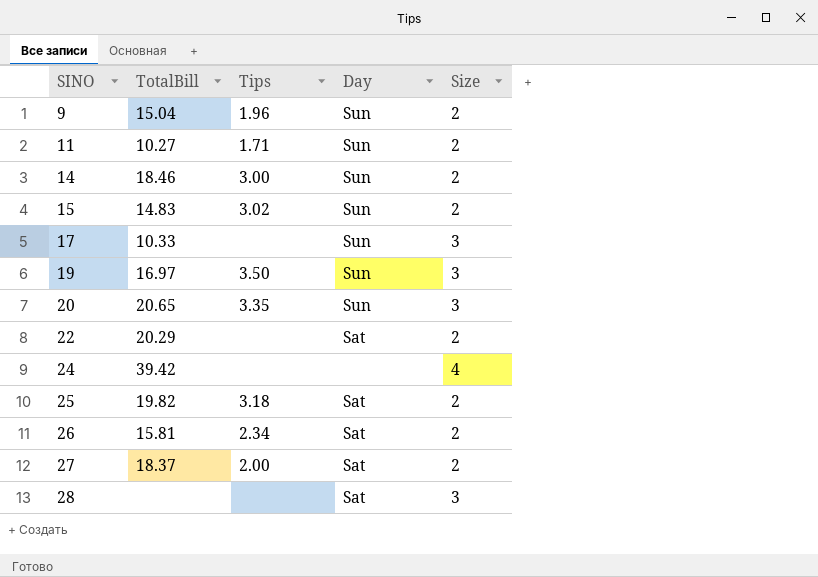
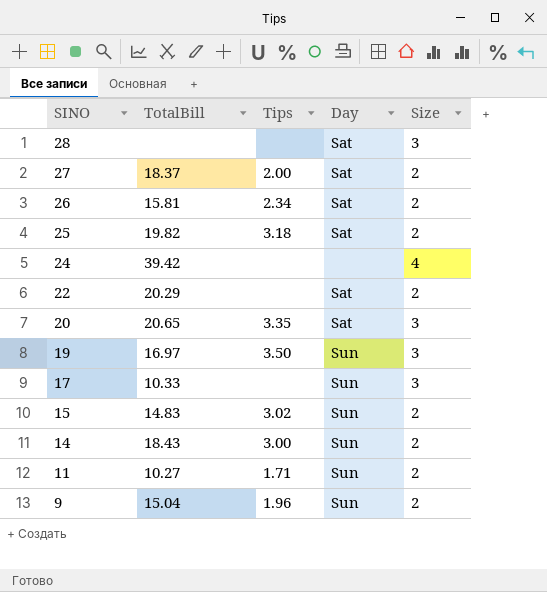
row order: SINO ascending -> SINO descending
20 | Day: Sun -> Sat
14 | TotalBill: 18.46 -> 18.43

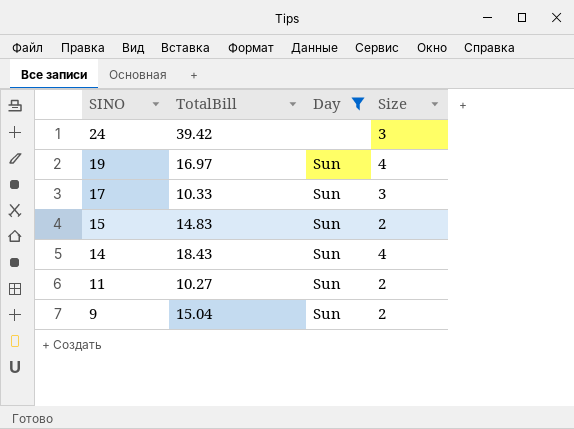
filter: none -> Day != Sat
column Tips | position: 3 -> none
24 | Size: 4 -> 3
19 | Size: 3 -> 4
14 | Size: 2 -> 4

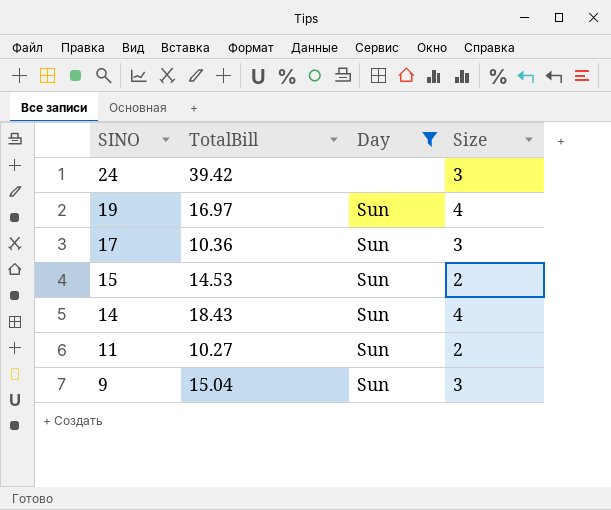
17 | TotalBill: 10.33 -> 10.36
15 | TotalBill: 14.83 -> 14.53
9 | Size: 2 -> 3

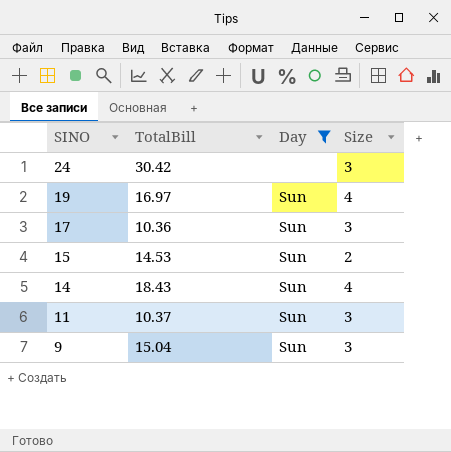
24 | TotalBill: 39.42 -> 30.42
11 | TotalBill: 10.27 -> 10.37
11 | Size: 2 -> 3

